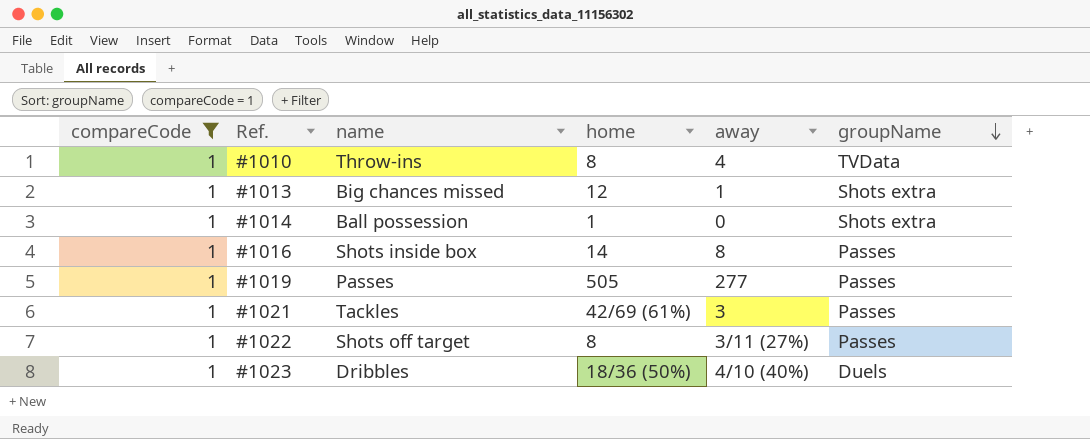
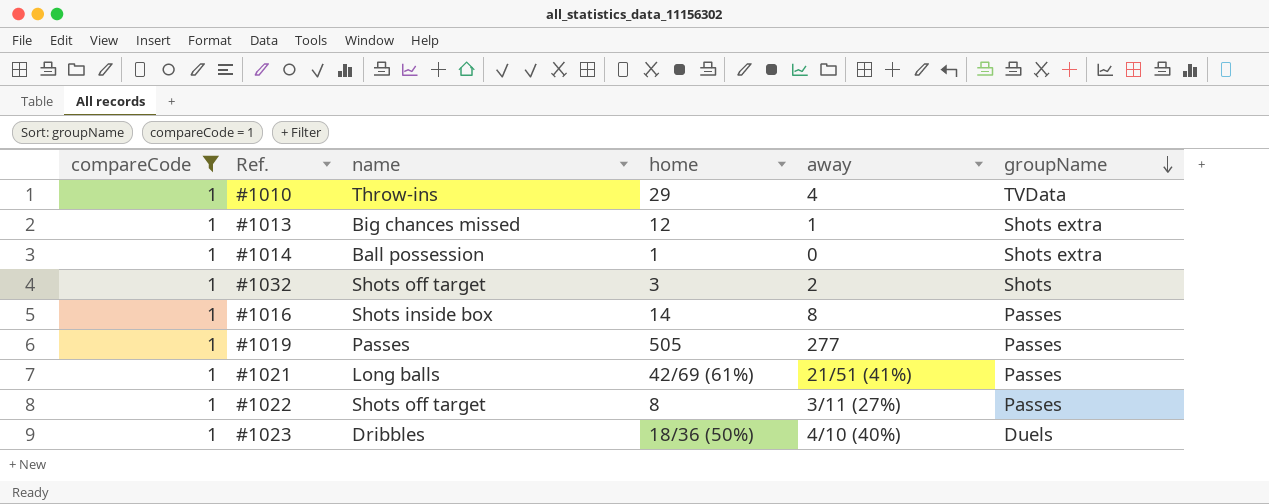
#1010 | home: 8 -> 29
row #1032: none -> 1 | Shots off target | 3 | 2 | Shots
#1021 | name: Tackles -> Long balls
#1021 | away: 3 -> 21/51 (41%)

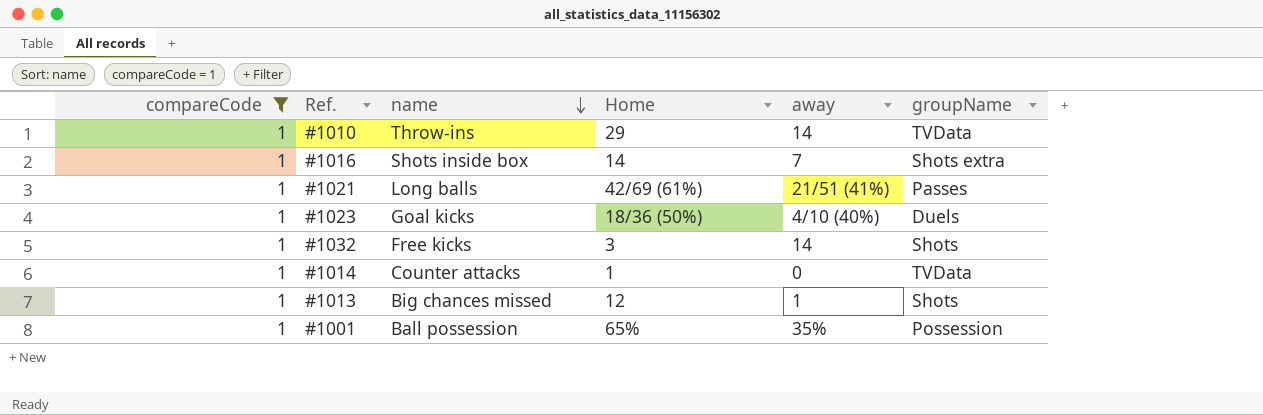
row order: groupName descending -> name descending
column name: home -> Home
row #1019: 1 | Passes | 505 | 277 | Passes -> none
row #1022: 1 | Shots off target | 8 | 3/11 (27%) | Passes -> none
#1010 | away: 4 -> 14
#1016 | away: 8 -> 7
#1016 | groupName: Passes -> Shots extra
#1023 | name: Dribbles -> Goal kicks
#1032 | name: Shots off target -> Free kicks
#1032 | away: 2 -> 14
#1014 | name: Ball possession -> Counter attacks
#1014 | groupName: Shots extra -> TVData
#1013 | groupName: Shots extra -> Shots
row #1001: none -> 1 | Ball possession | 65% | 35% | Possession

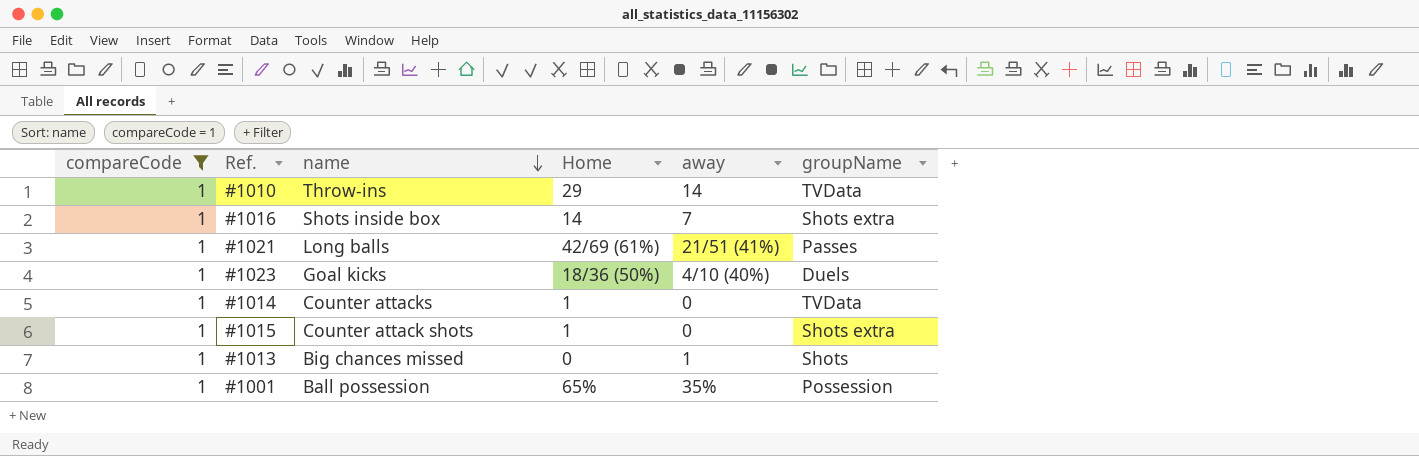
row #1032: 1 | Free kicks | 3 | 14 | Shots -> none
row #1015: none -> 1 | Counter attack shots | 1 | 0 | Shots extra
#1013 | Home: 12 -> 0

